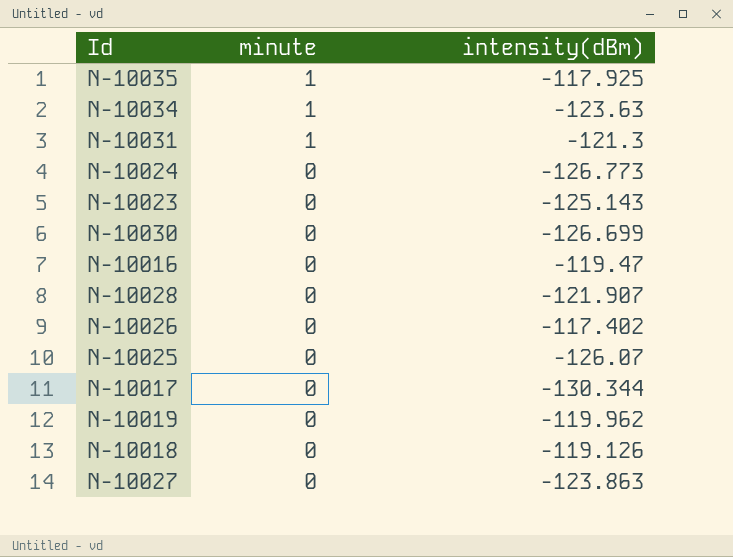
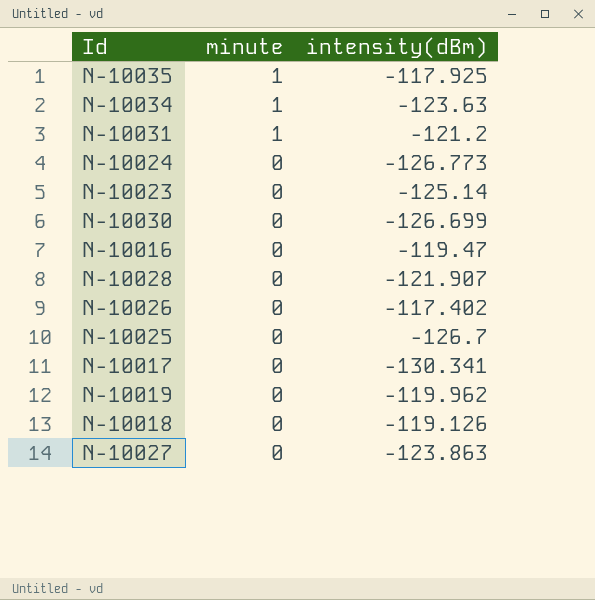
N-10031 | intensity(dBm): -121.3 -> -121.2
N-10023 | intensity(dBm): -125.143 -> -125.14
N-10025 | intensity(dBm): -126.07 -> -126.7
N-10017 | intensity(dBm): -130.344 -> -130.341

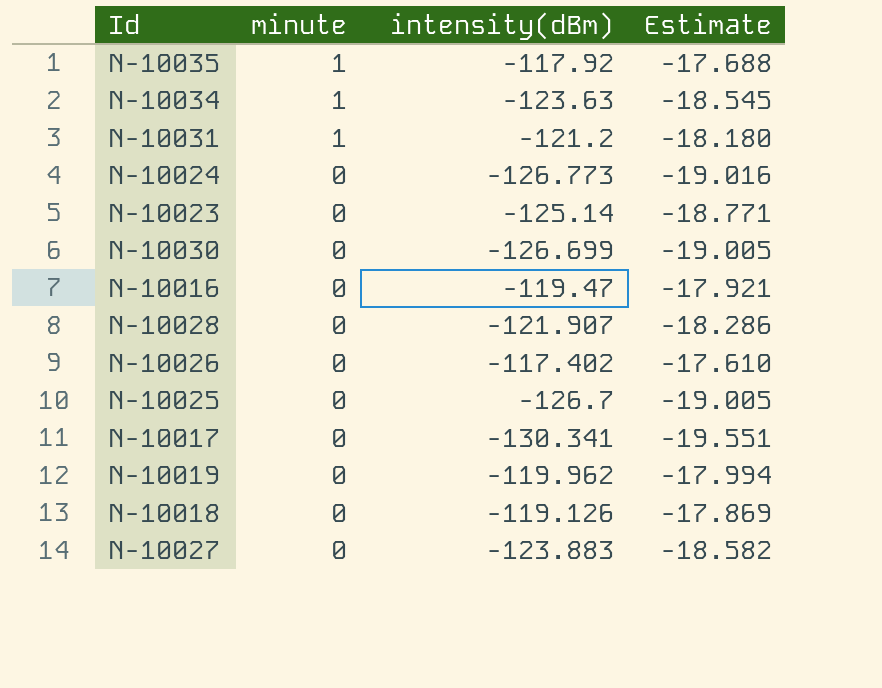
column Estimate | formula: none -> [intensity(dBm)] * 0.15
N-10035 | intensity(dBm): -117.925 -> -117.92
N-10027 | intensity(dBm): -123.863 -> -123.883

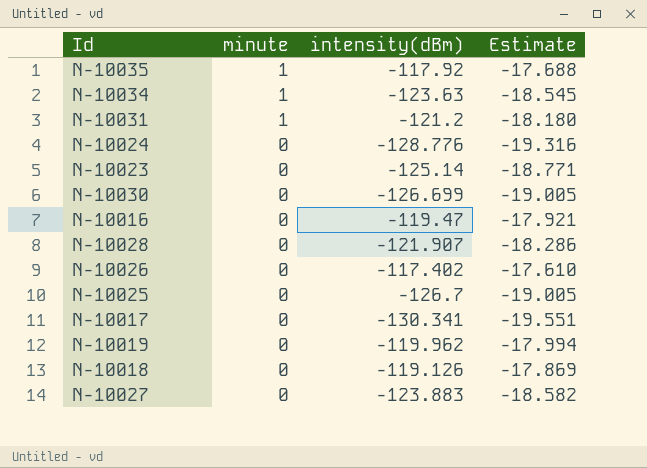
N-10024 | intensity(dBm): -126.773 -> -128.776
N-10024 | Estimate: -19.016 -> -19.316

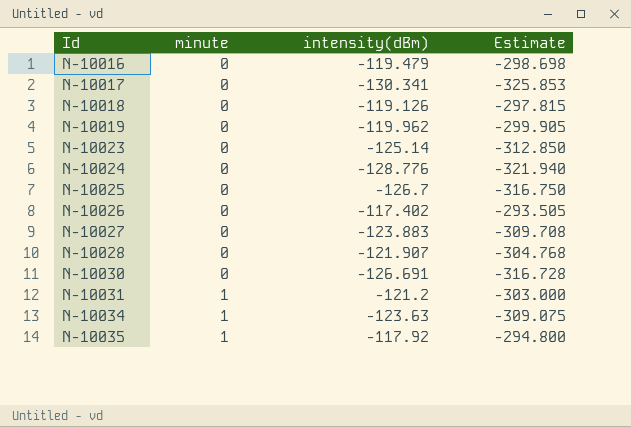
row order: minute descending -> Id ascending
column Estimate | formula: [intensity(dBm)] * 0.15 -> [intensity(dBm)] * 2.5
N-10016 | intensity(dBm): -119.47 -> -119.479
N-10030 | intensity(dBm): -126.699 -> -126.691

